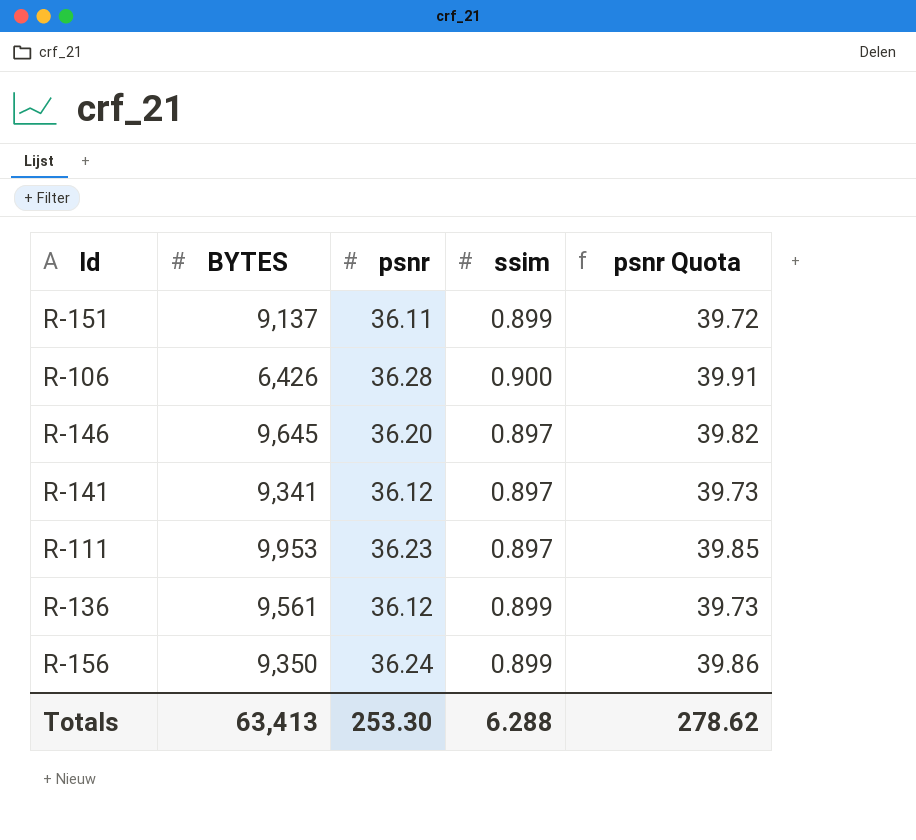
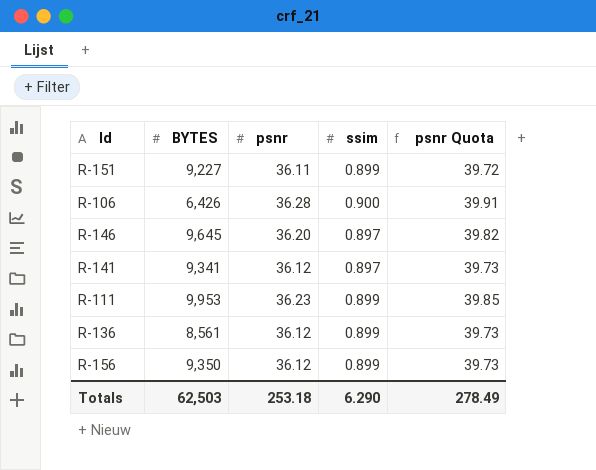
R-151 | BYTES: 9,137 -> 9,227
R-111 | ssim: 0.897 -> 0.899
R-136 | BYTES: 9,561 -> 8,561
R-156 | psnr: 36.24 -> 36.12
R-156 | psnr Quota: 39.86 -> 39.73
Totals | BYTES: 63,413 -> 62,503
Totals | psnr: 253.30 -> 253.18
Totals | ssim: 6.288 -> 6.290
Totals | psnr Quota: 278.62 -> 278.49

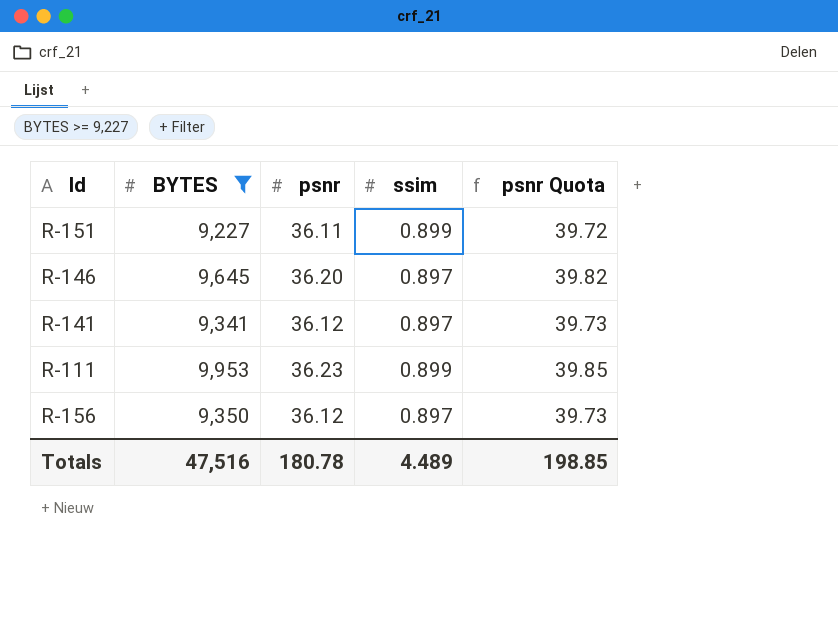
filter: none -> BYTES >= 9,227
R-156 | ssim: 0.899 -> 0.897
Totals | BYTES: 62,503 -> 47,516
Totals | psnr: 253.18 -> 180.78
Totals | ssim: 6.290 -> 4.489
Totals | psnr Quota: 278.49 -> 198.85

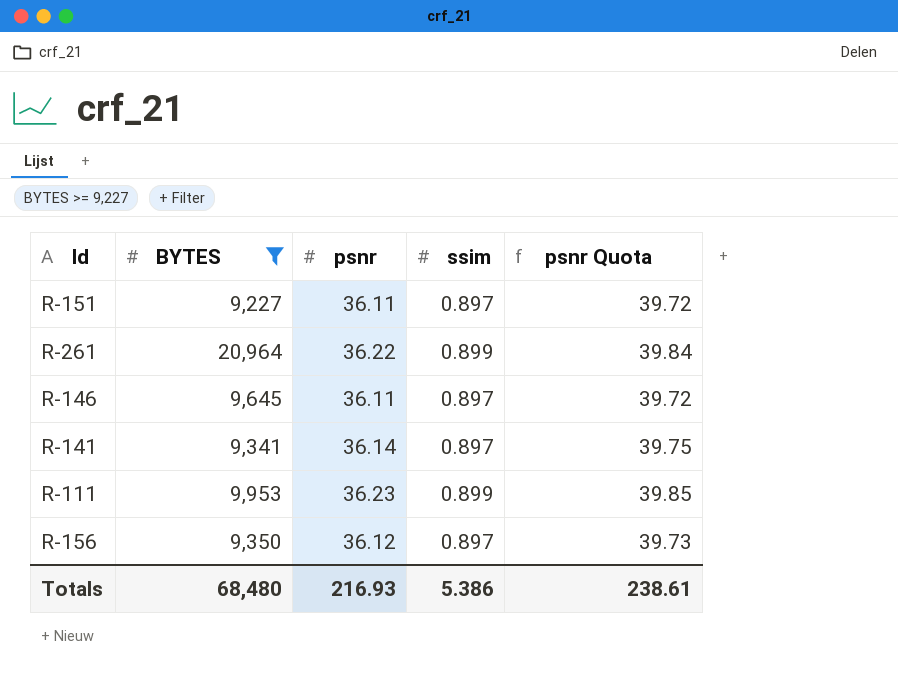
R-151 | ssim: 0.899 -> 0.897
row R-261: none -> 20,964 | 36.22 | 0.899 | 39.84
R-146 | psnr: 36.20 -> 36.11
R-146 | psnr Quota: 39.82 -> 39.72
R-141 | psnr: 36.12 -> 36.14
R-141 | psnr Quota: 39.73 -> 39.75
Totals | BYTES: 47,516 -> 68,480
Totals | psnr: 180.78 -> 216.93
Totals | ssim: 4.489 -> 5.386
Totals | psnr Quota: 198.85 -> 238.61

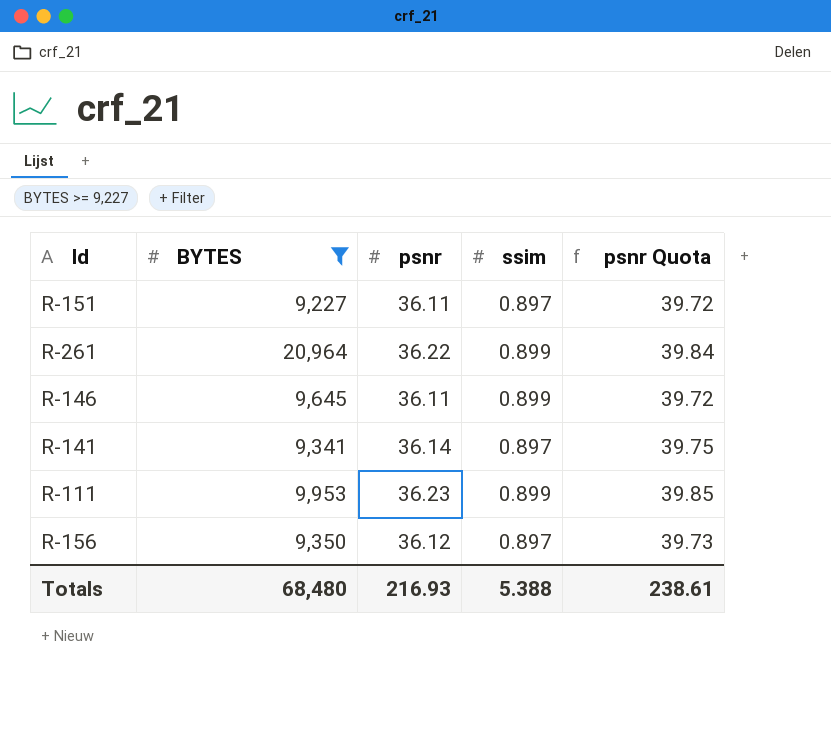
R-146 | ssim: 0.897 -> 0.899
Totals | ssim: 5.386 -> 5.388

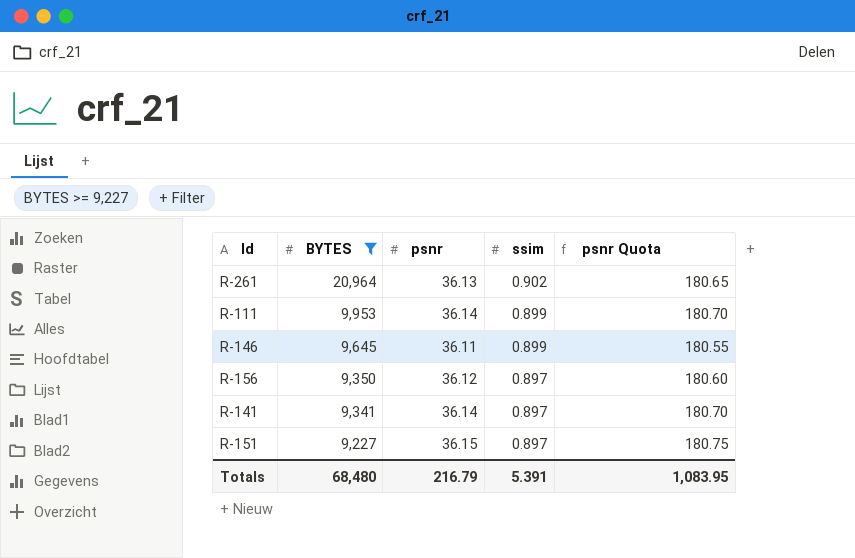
row order: none -> BYTES descending
column psnr Quota | formula: [psnr] * 1.1 -> [psnr] * 5
R-261 | psnr: 36.22 -> 36.13
R-261 | ssim: 0.899 -> 0.902
R-111 | psnr: 36.23 -> 36.14
R-151 | psnr: 36.11 -> 36.15
Totals | psnr: 216.93 -> 216.79
Totals | ssim: 5.388 -> 5.391
Totals | psnr Quota: 238.61 -> 1,083.95

